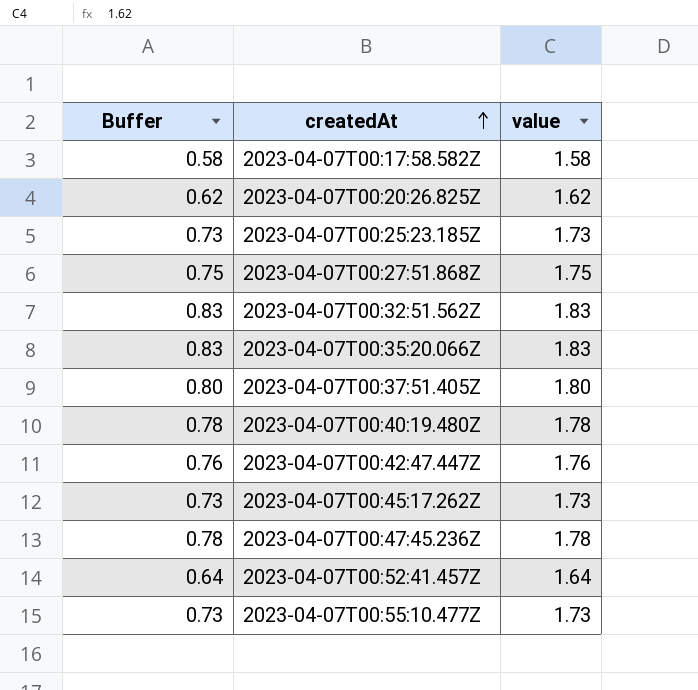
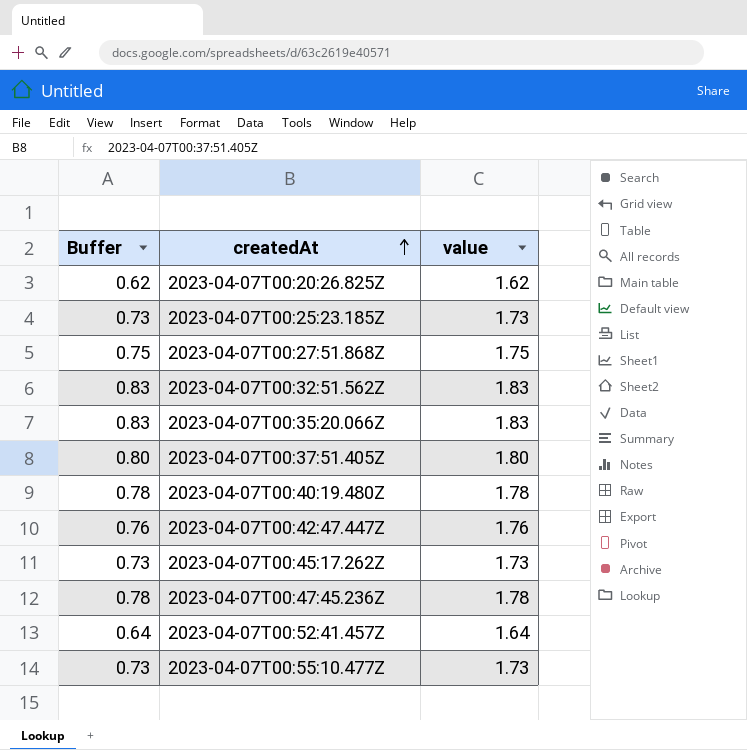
row 2023-04-07T00:17:58.582Z: 0.58 | 1.58 -> none

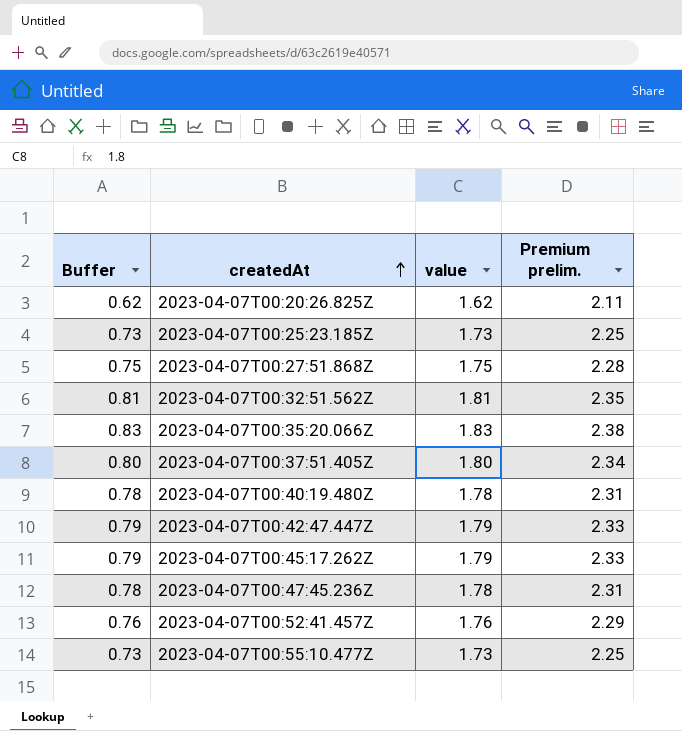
column Premium prelim. | formula: none -> [value] * 1.3
2023-04-07T00:32:51.562Z | Buffer: 0.83 -> 0.81
2023-04-07T00:32:51.562Z | value: 1.83 -> 1.81
2023-04-07T00:42:47.447Z | Buffer: 0.76 -> 0.79
2023-04-07T00:42:47.447Z | value: 1.76 -> 1.79
2023-04-07T00:45:17.262Z | Buffer: 0.73 -> 0.79
2023-04-07T00:45:17.262Z | value: 1.73 -> 1.79
2023-04-07T00:52:41.457Z | Buffer: 0.64 -> 0.76
2023-04-07T00:52:41.457Z | value: 1.64 -> 1.76

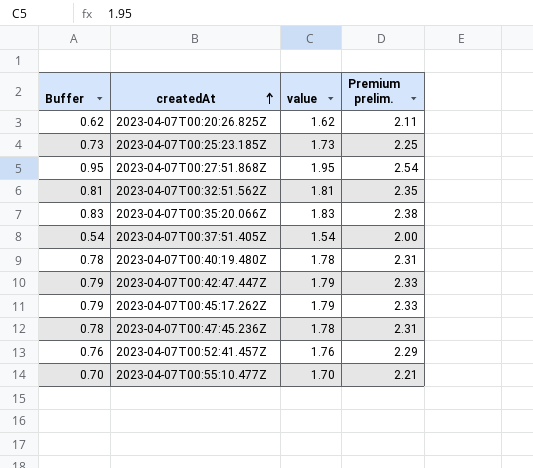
2023-04-07T00:27:51.868Z | Buffer: 0.75 -> 0.95
2023-04-07T00:27:51.868Z | value: 1.75 -> 1.95
2023-04-07T00:27:51.868Z | Premium prelim.: 2.28 -> 2.54
2023-04-07T00:37:51.405Z | Buffer: 0.80 -> 0.54
2023-04-07T00:37:51.405Z | value: 1.80 -> 1.54
2023-04-07T00:37:51.405Z | Premium prelim.: 2.34 -> 2.00
2023-04-07T00:55:10.477Z | Buffer: 0.73 -> 0.70
2023-04-07T00:55:10.477Z | value: 1.73 -> 1.70
2023-04-07T00:55:10.477Z | Premium prelim.: 2.25 -> 2.21

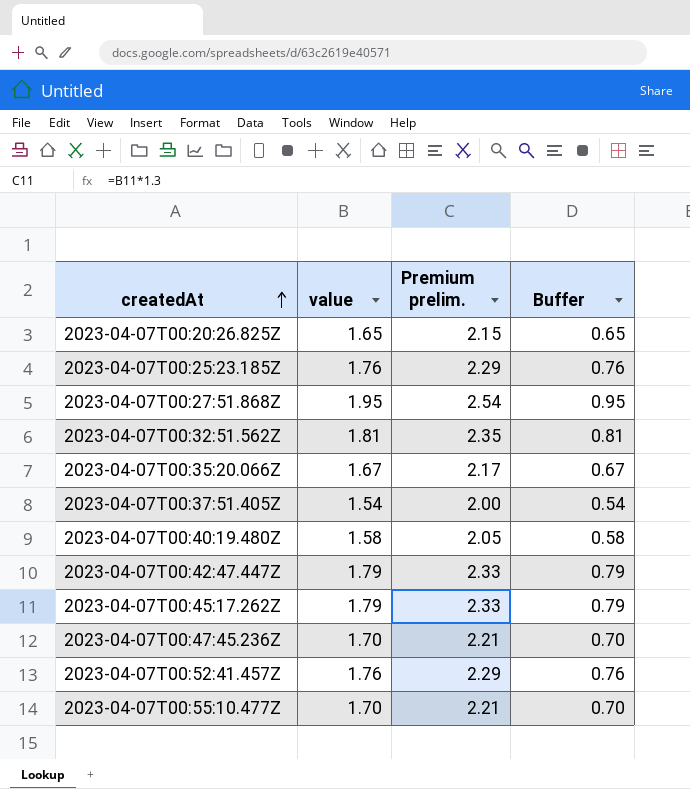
column Buffer | position: 1 -> 4
2023-04-07T00:20:26.825Z | value: 1.62 -> 1.65
2023-04-07T00:20:26.825Z | Premium prelim.: 2.11 -> 2.15
2023-04-07T00:20:26.825Z | Buffer: 0.62 -> 0.65
2023-04-07T00:25:23.185Z | value: 1.73 -> 1.76
2023-04-07T00:25:23.185Z | Premium prelim.: 2.25 -> 2.29
2023-04-07T00:25:23.185Z | Buffer: 0.73 -> 0.76
2023-04-07T00:35:20.066Z | value: 1.83 -> 1.67
2023-04-07T00:35:20.066Z | Premium prelim.: 2.38 -> 2.17
2023-04-07T00:35:20.066Z | Buffer: 0.83 -> 0.67
2023-04-07T00:40:19.480Z | value: 1.78 -> 1.58
2023-04-07T00:40:19.480Z | Premium prelim.: 2.31 -> 2.05
2023-04-07T00:40:19.480Z | Buffer: 0.78 -> 0.58
2023-04-07T00:47:45.236Z | value: 1.78 -> 1.70
2023-04-07T00:47:45.236Z | Premium prelim.: 2.31 -> 2.21
2023-04-07T00:47:45.236Z | Buffer: 0.78 -> 0.70

